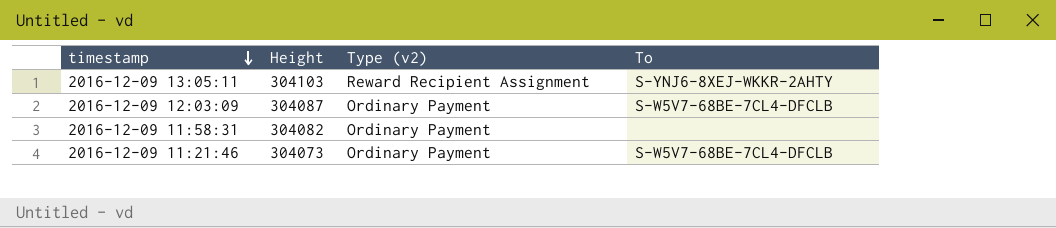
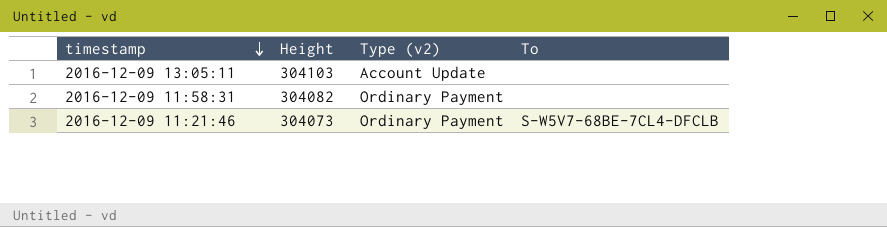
row 2016-12-09 12:03:09: 304087 | Ordinary Payment | S-W5V7-68BE-7CL4-DFCLB -> none
2016-12-09 13:05:11 | Type (v2): Reward Recipient Assignment -> Account Update
2016-12-09 13:05:11 | To: S-YNJ6-8XEJ-WKKR-2AHTY -> none

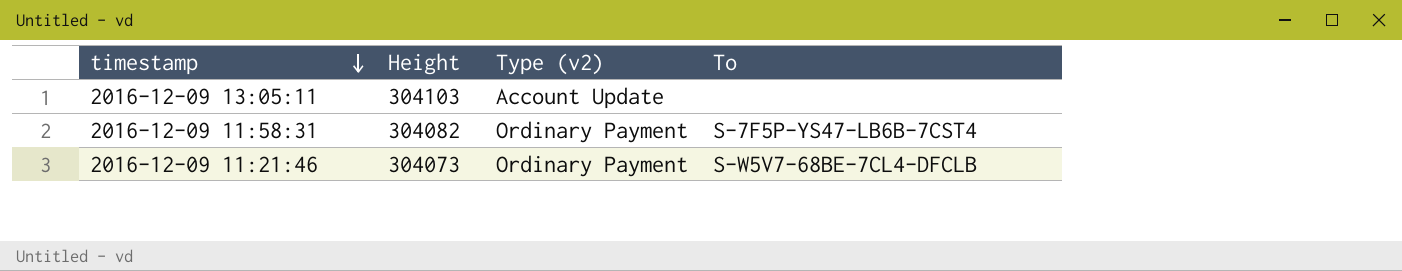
2016-12-09 11:58:31 | To: none -> S-7F5P-YS47-LB6B-7CST4

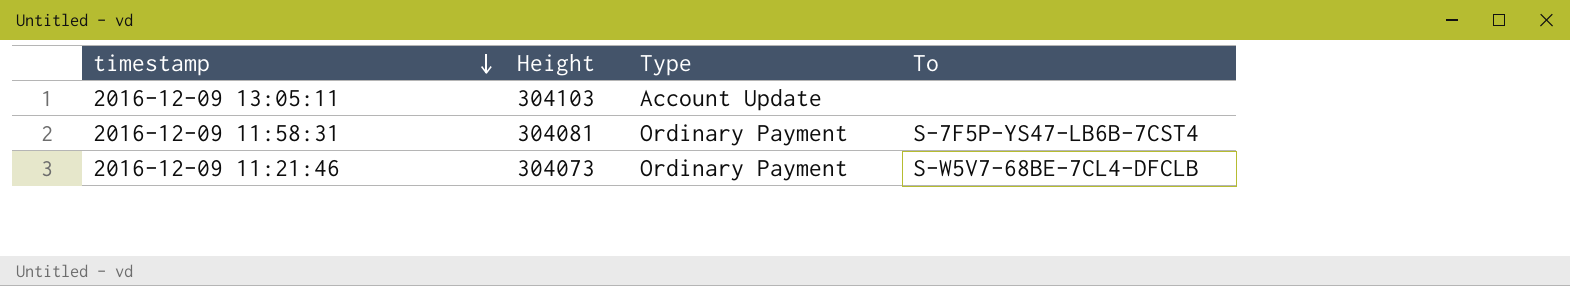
column name: Type (v2) -> Type
2016-12-09 11:58:31 | Height: 304082 -> 304081

